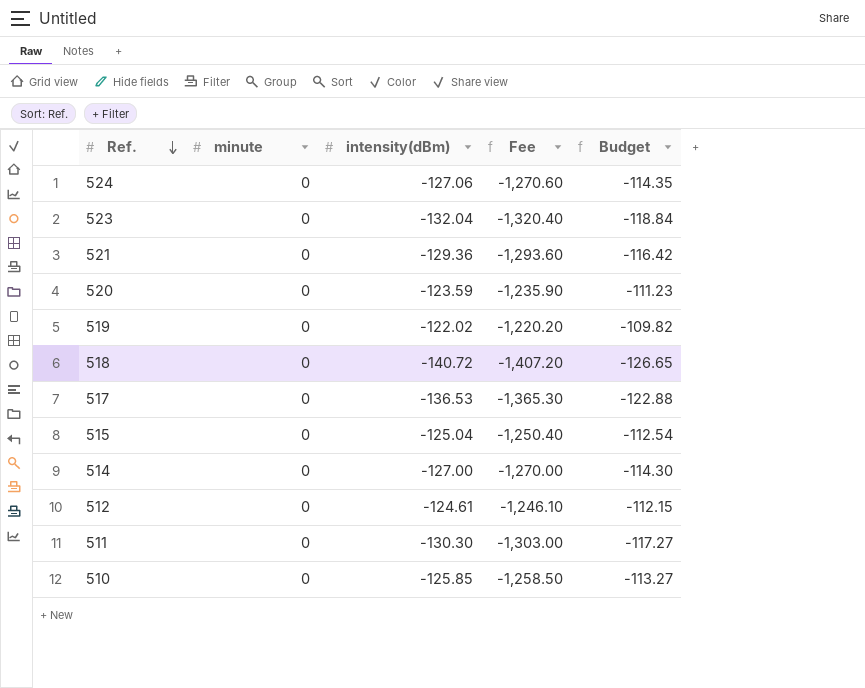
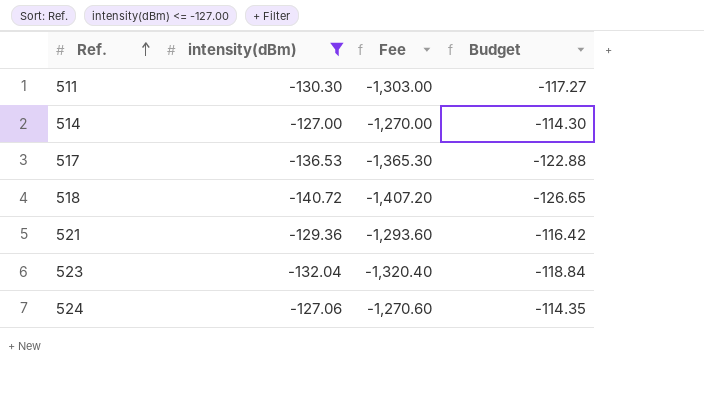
filter: none -> intensity(dBm) <= -127.00
row order: Ref. descending -> Ref. ascending
column minute | position: 2 -> none

